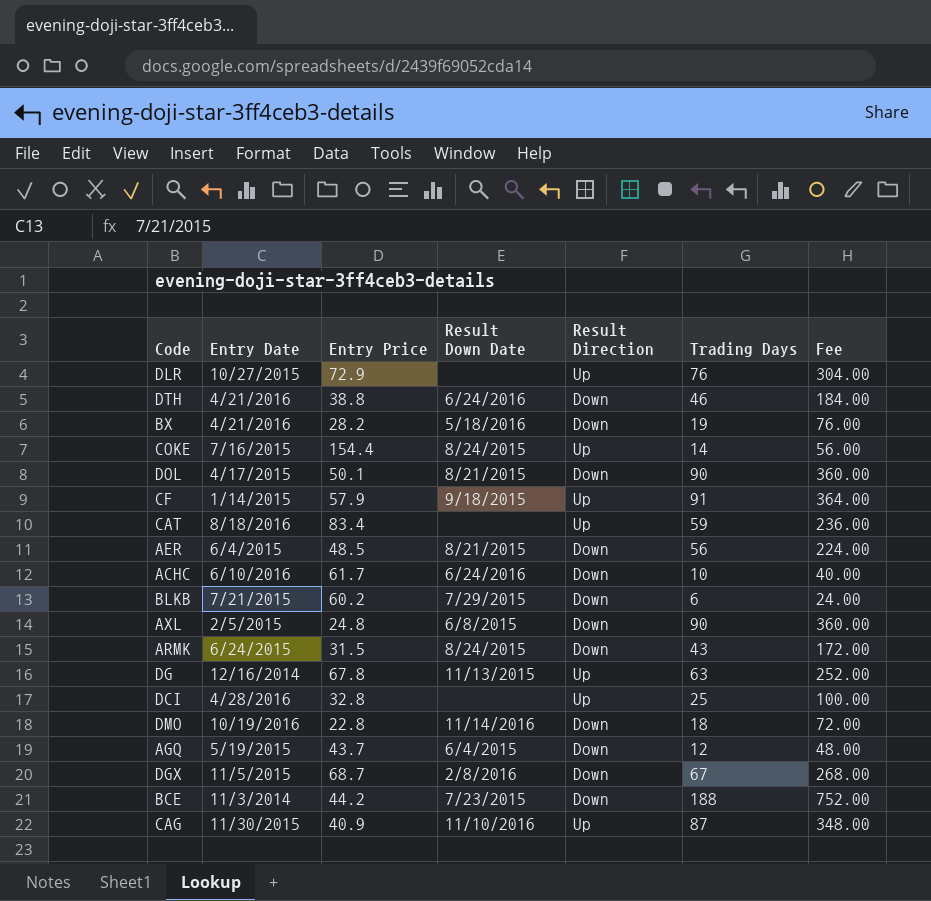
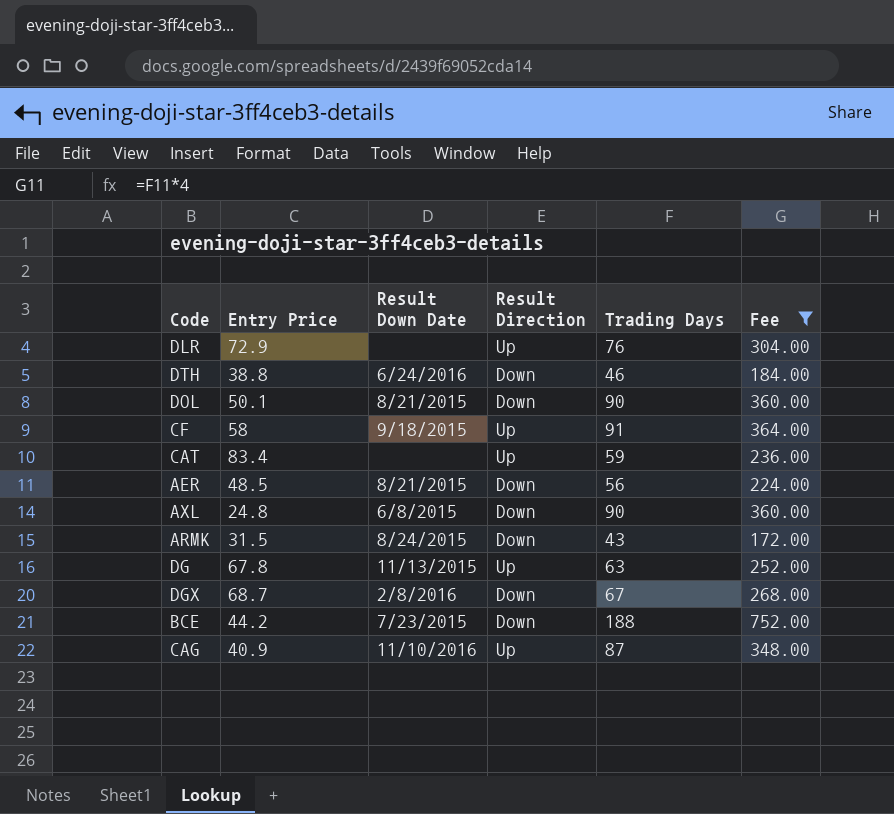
filter: none -> Fee >= 172.00
column Entry Date | position: 2 -> none
CF | Entry Price: 57.9 -> 58

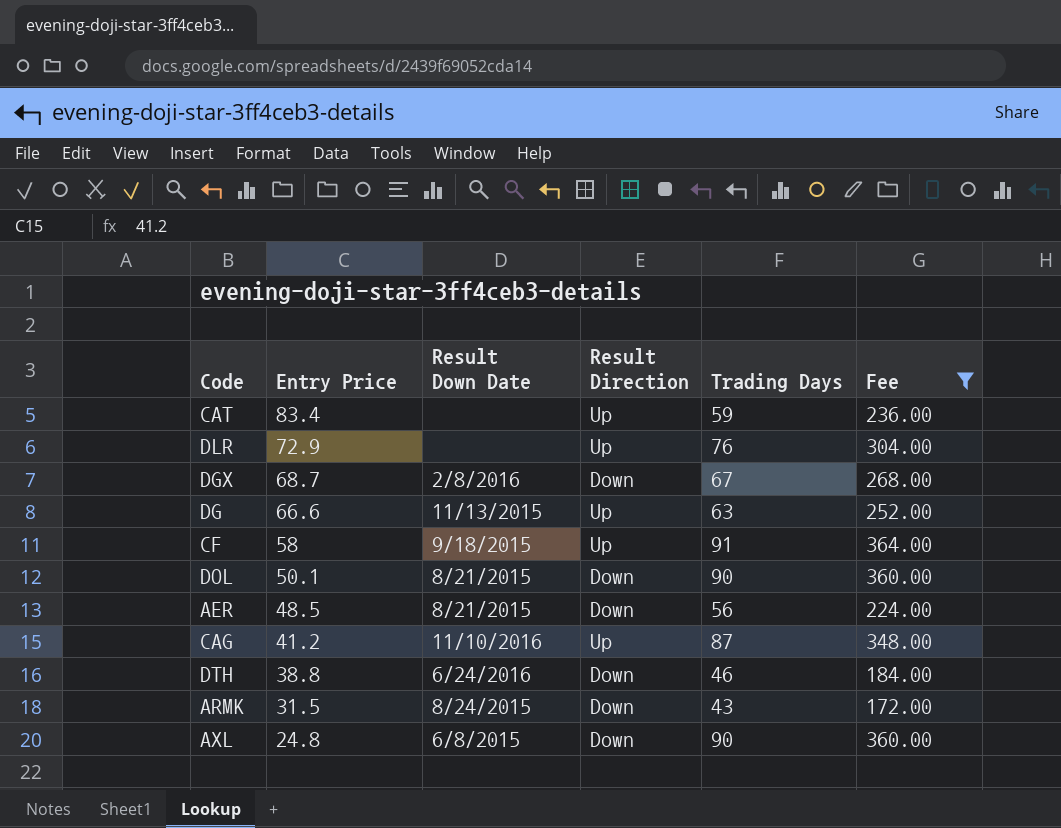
row order: none -> Entry Price descending
row BCE: 44.2 | 7/23/2015 | Down | 188 | 752.00 -> none
DG | Entry Price: 67.8 -> 66.6
CAG | Entry Price: 40.9 -> 41.2

